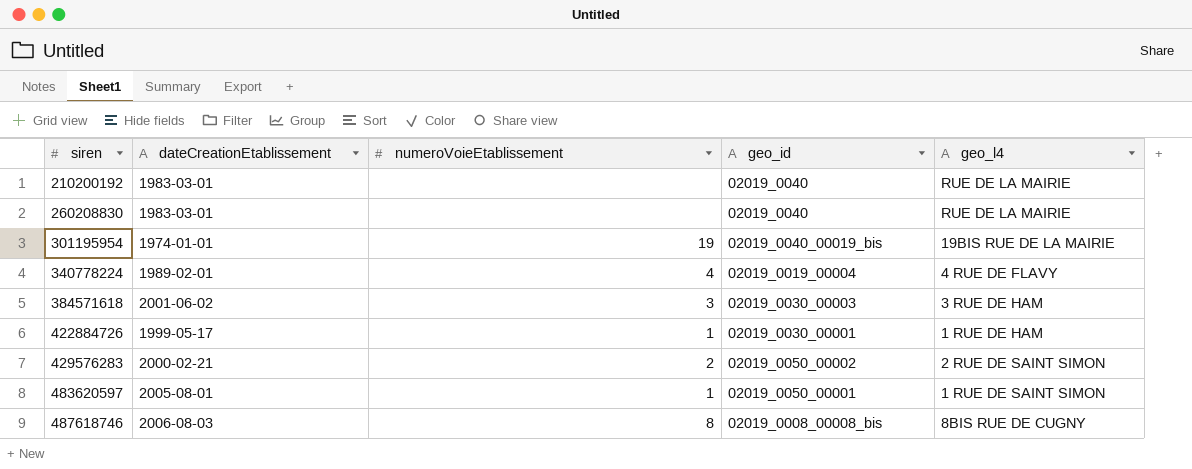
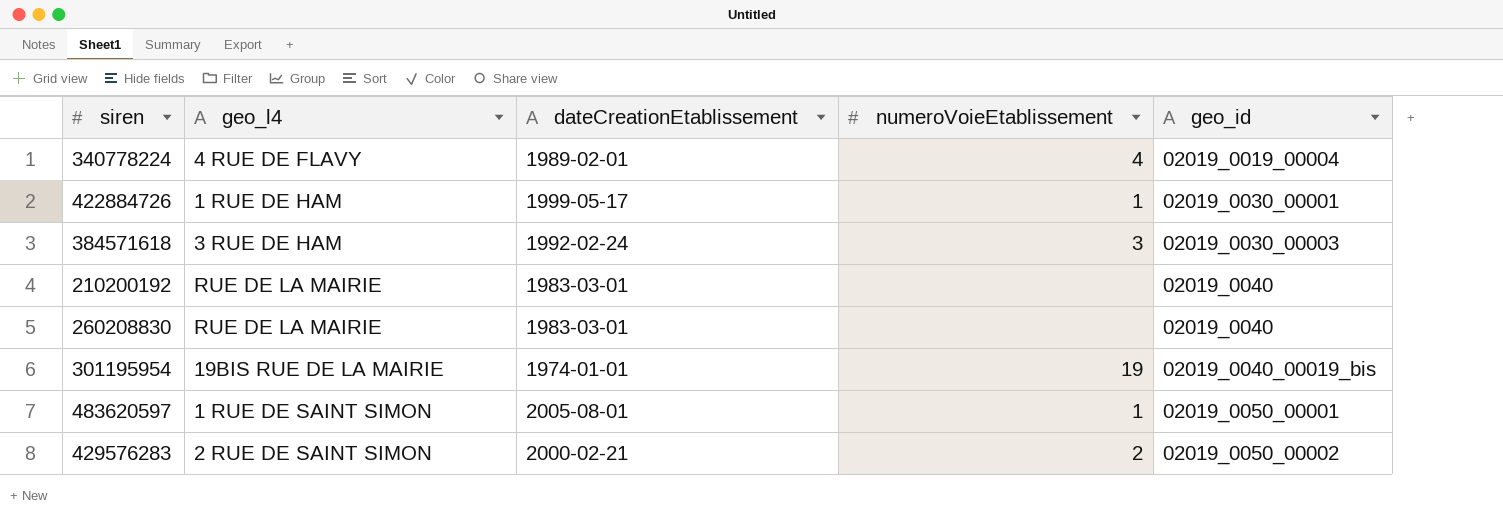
row order: siren ascending -> geo_id ascending
column geo_l4 | position: 5 -> 2
row 487618746: 2006-08-03 | 8 | 02019_0008_00008_bis | 8BIS RUE DE CUGNY -> none
384571618 | dateCreationEtablissement: 2001-06-02 -> 1992-02-24

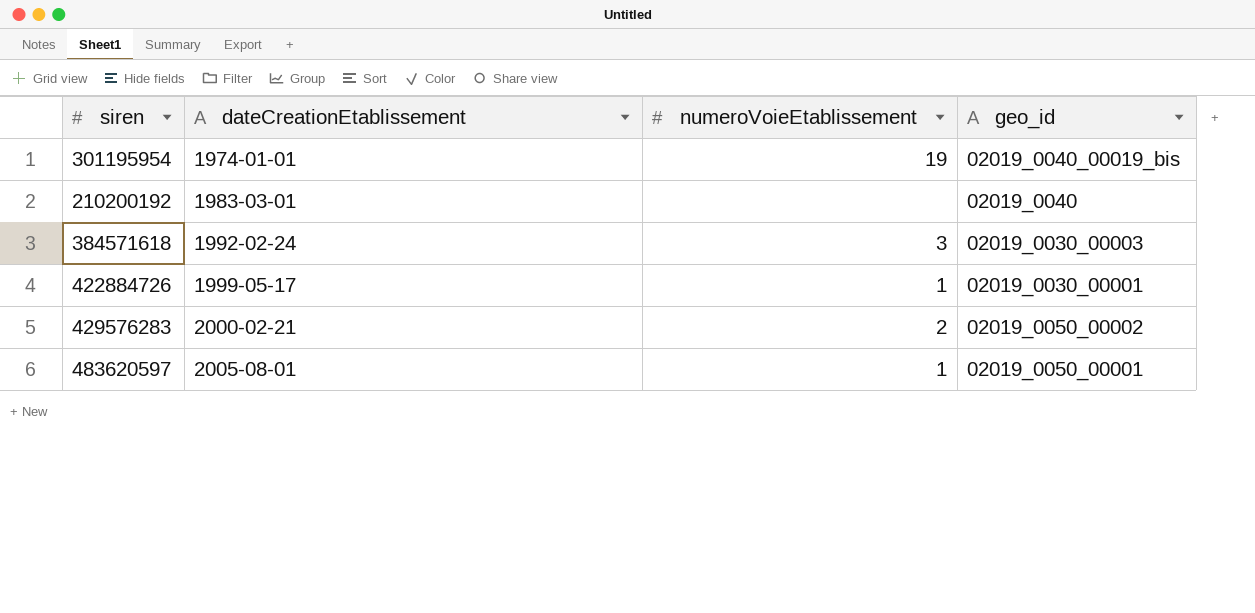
row order: geo_id ascending -> dateCreationEtablissement ascending
column geo_l4 | position: 2 -> none
row 340778224: 4 RUE DE FLAVY | 1989-02-01 | 4 | 02019_0019_00004 -> none
row 260208830: RUE DE LA MAIRIE | 1983-03-01 | none | 02019_0040 -> none

